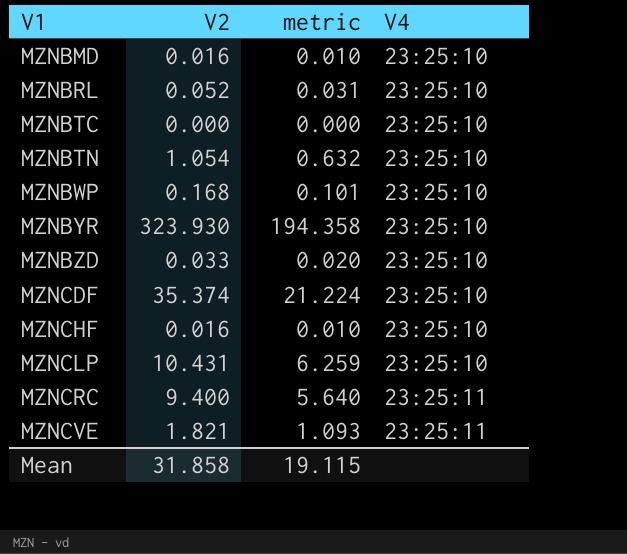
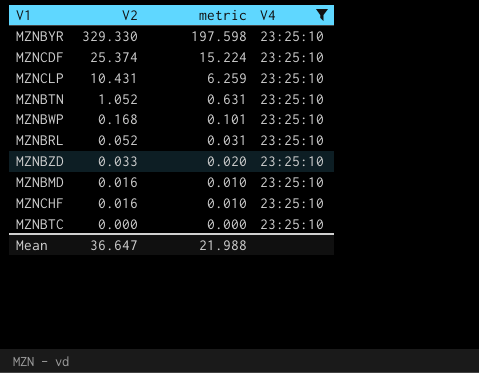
filter: none -> V4 = 23:25:10
row order: V1 ascending -> V2 descending
MZNBYR | V2: 323.930 -> 329.330
MZNBYR | metric: 194.358 -> 197.598
MZNCDF | V2: 35.374 -> 25.374
MZNCDF | metric: 21.224 -> 15.224
MZNBTN | V2: 1.054 -> 1.052
MZNBTN | metric: 0.632 -> 0.631
Mean | V2: 31.858 -> 36.647
Mean | metric: 19.115 -> 21.988

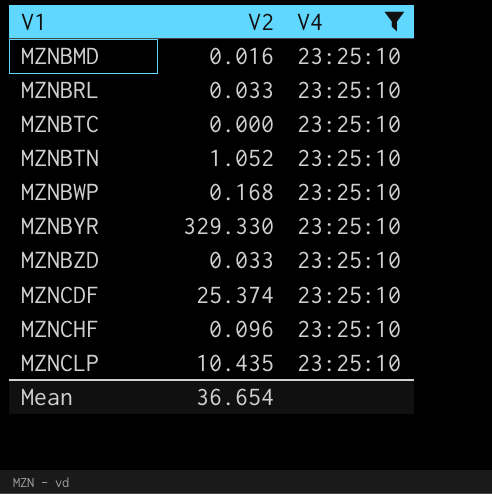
row order: V2 descending -> V1 ascending
column metric | formula: [V2] * 0.6 -> none
MZNBRL | V2: 0.052 -> 0.033
MZNCHF | V2: 0.016 -> 0.096
MZNCLP | V2: 10.431 -> 10.435
Mean | V2: 36.647 -> 36.654

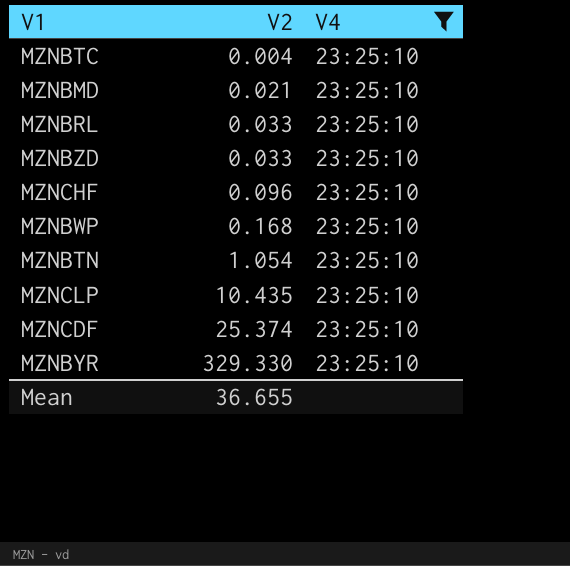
row order: V1 ascending -> V2 ascending
MZNBTC | V2: 0.000 -> 0.004
MZNBMD | V2: 0.016 -> 0.021
MZNBTN | V2: 1.052 -> 1.054
Mean | V2: 36.654 -> 36.655

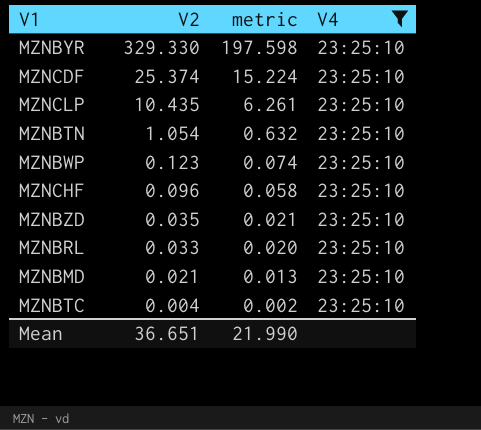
row order: V2 ascending -> V2 descending
column metric | formula: none -> [V2] * 0.6
MZNBWP | V2: 0.168 -> 0.123
MZNBZD | V2: 0.033 -> 0.035
Mean | V2: 36.655 -> 36.651

